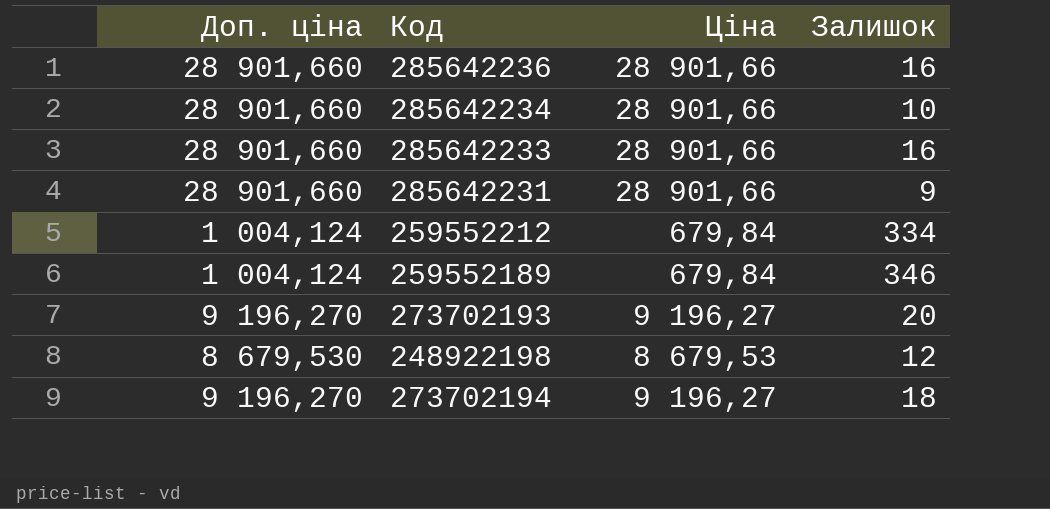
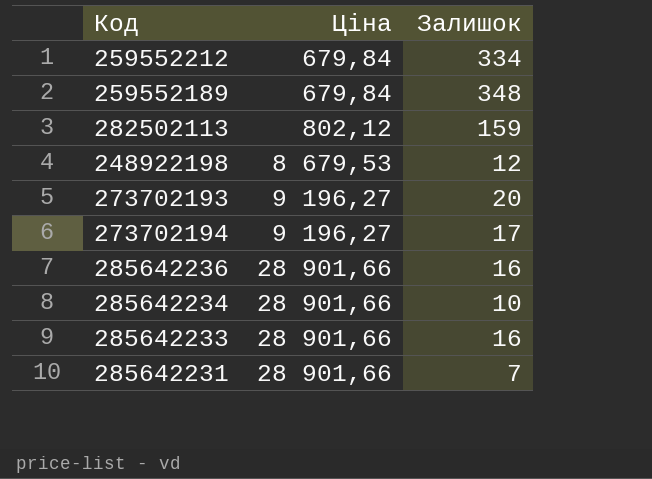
row order: none -> Ціна ascending
column Доп. ціна | position: 1 -> none
259552189 | Залишок: 346 -> 348
row 282502113: none -> 802,12 | 159
273702194 | Залишок: 18 -> 17
285642231 | Залишок: 9 -> 7

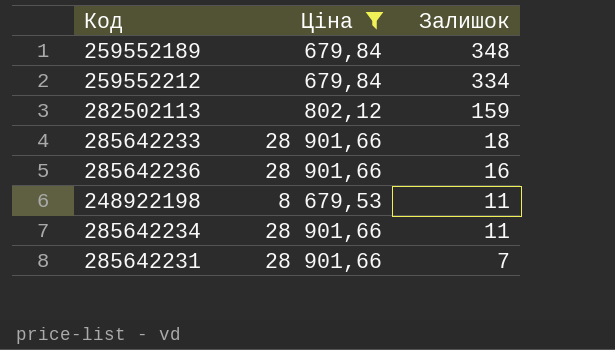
filter: none -> Ціна != 9 196,27
row order: Ціна ascending -> Залишок descending
285642233 | Залишок: 16 -> 18
248922198 | Залишок: 12 -> 11
285642234 | Залишок: 10 -> 11

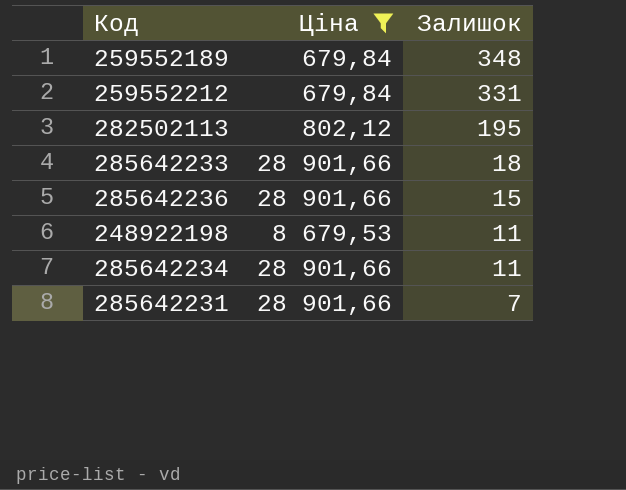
259552212 | Залишок: 334 -> 331
282502113 | Залишок: 159 -> 195
285642236 | Залишок: 16 -> 15

